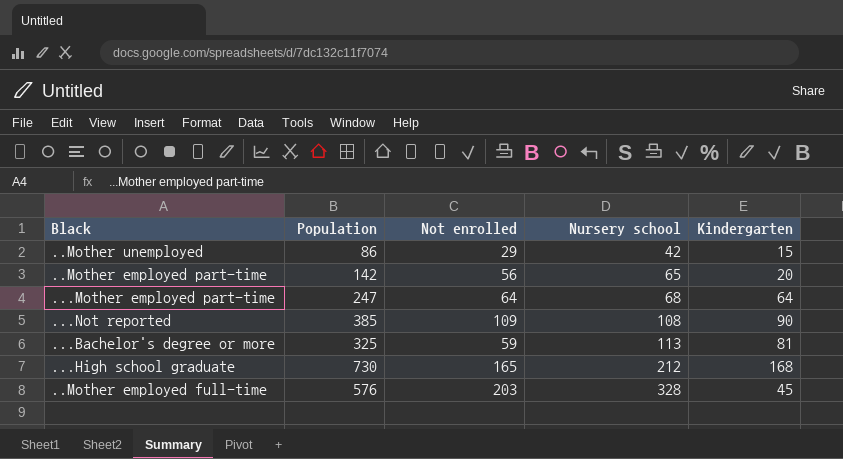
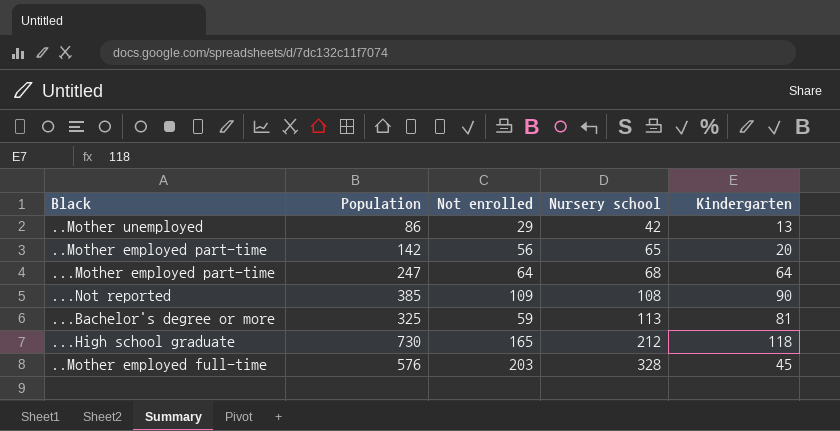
..Mother unemployed | Kindergarten: 15 -> 13
...High school graduate | Kindergarten: 168 -> 118

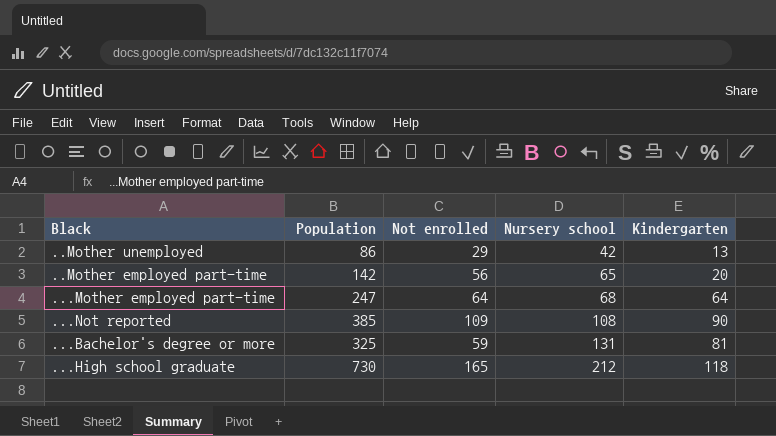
row ..Mother employed full-time: 576 | 203 | 328 | 45 -> none
...Bachelor's degree or more | Nursery school: 113 -> 131

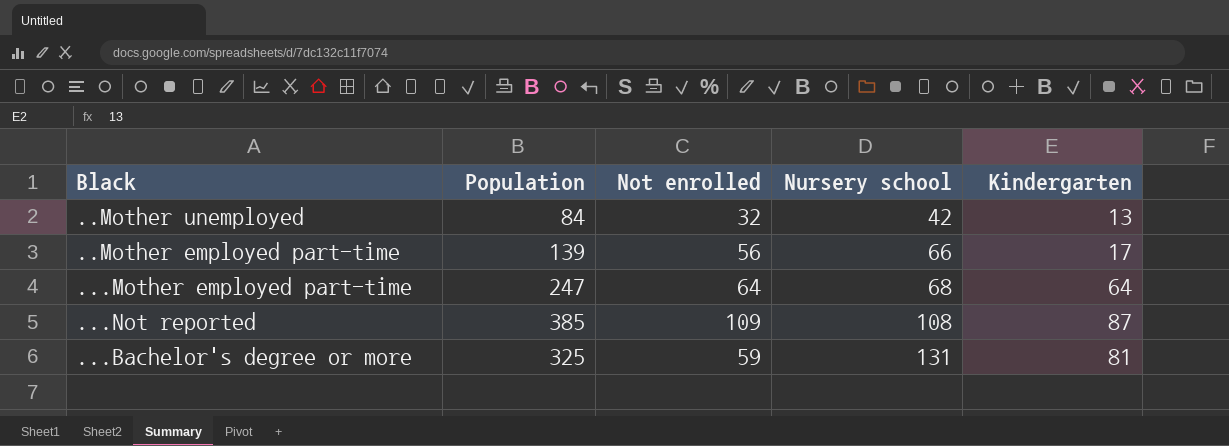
row ...High school graduate: 730 | 165 | 212 | 118 -> none
..Mother unemployed | Population: 86 -> 84
..Mother unemployed | Not enrolled: 29 -> 32
..Mother employed part-time | Population: 142 -> 139
..Mother employed part-time | Nursery school: 65 -> 66
..Mother employed part-time | Kindergarten: 20 -> 17
...Not reported | Kindergarten: 90 -> 87

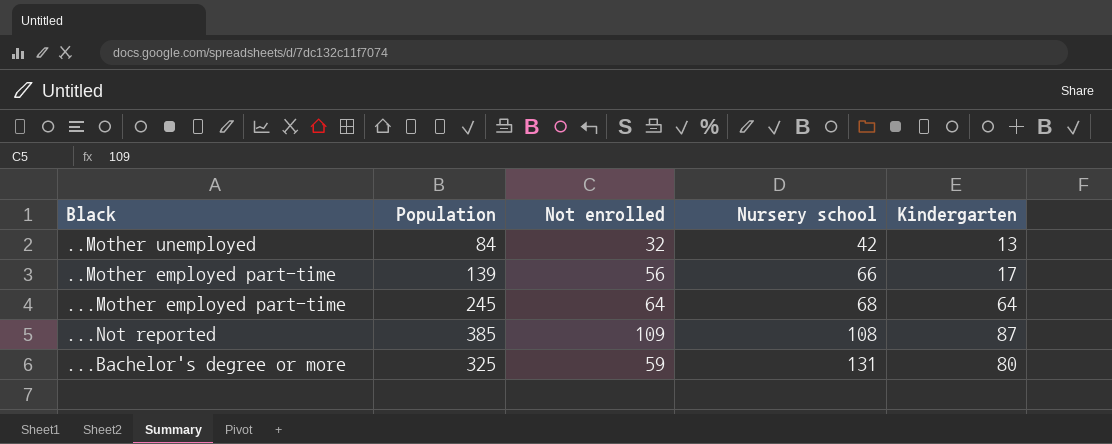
...Mother employed part-time | Population: 247 -> 245
...Bachelor's degree or more | Kindergarten: 81 -> 80

